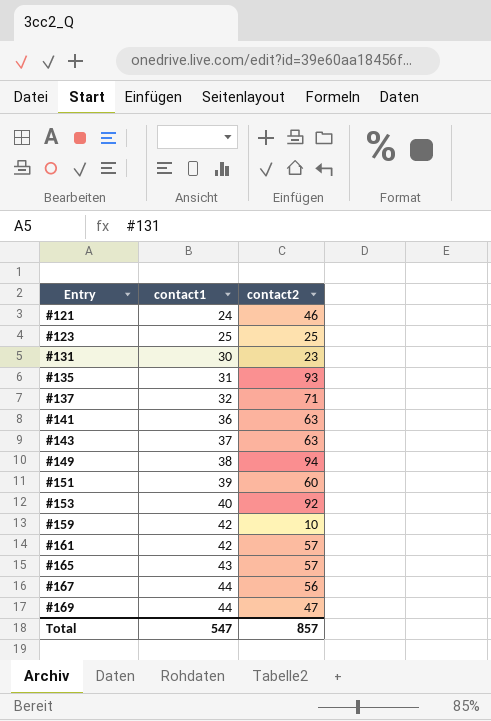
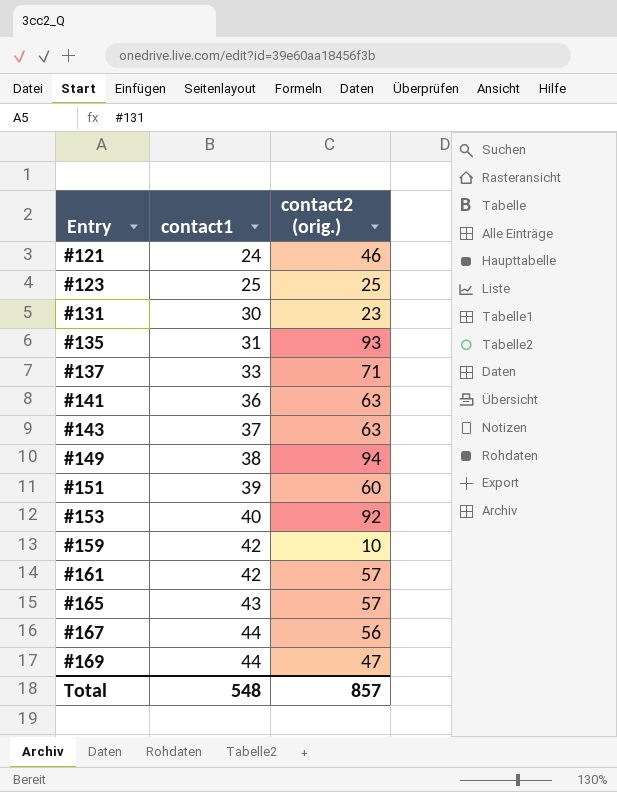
column name: contact2 -> contact2 (orig.)
#137 | contact1: 32 -> 33
Total | contact1: 547 -> 548

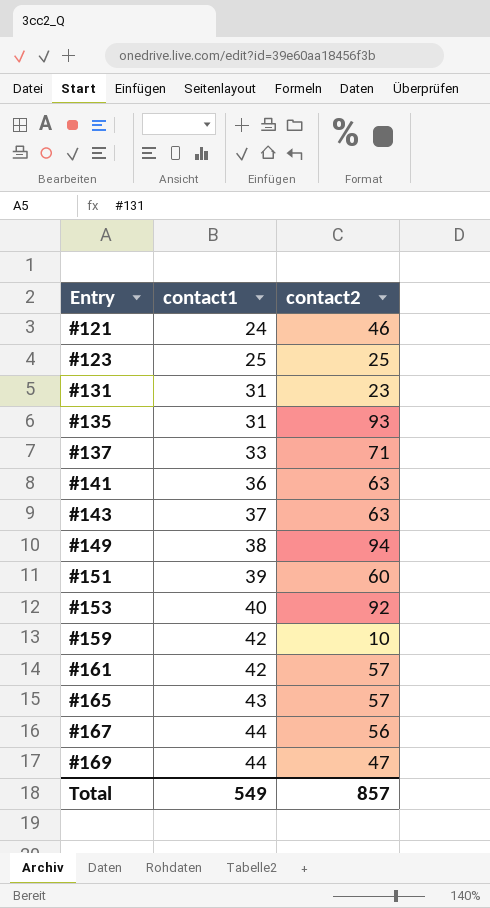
column name: contact2 (orig.) -> contact2
#131 | contact1: 30 -> 31
Total | contact1: 548 -> 549

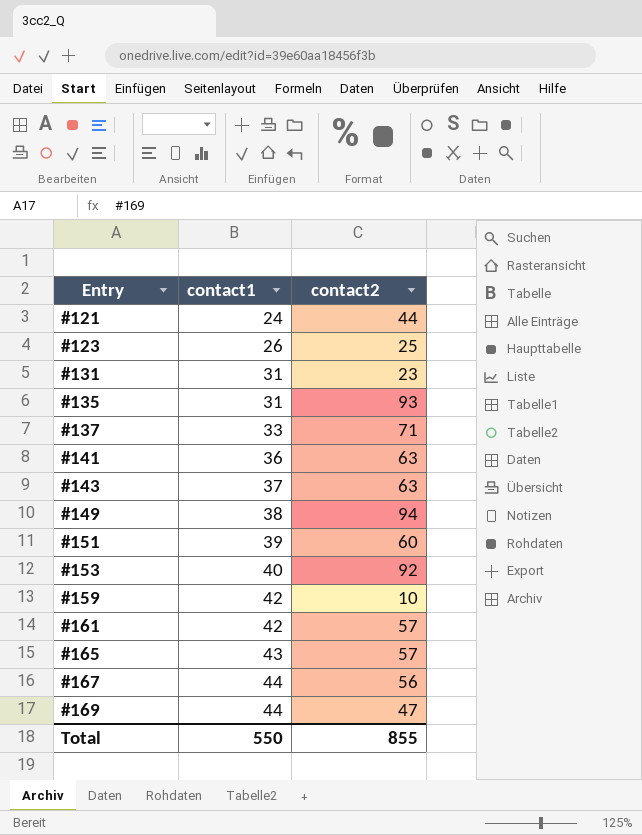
#121 | contact2: 46 -> 44
#123 | contact1: 25 -> 26
Total | contact1: 549 -> 550
Total | contact2: 857 -> 855

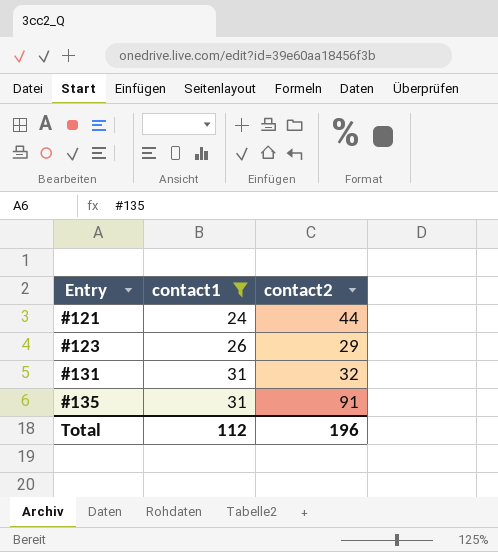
filter: none -> contact1 <= 31
#123 | contact2: 25 -> 29
#131 | contact2: 23 -> 32
#135 | contact2: 93 -> 91
Total | contact1: 550 -> 112
Total | contact2: 855 -> 196

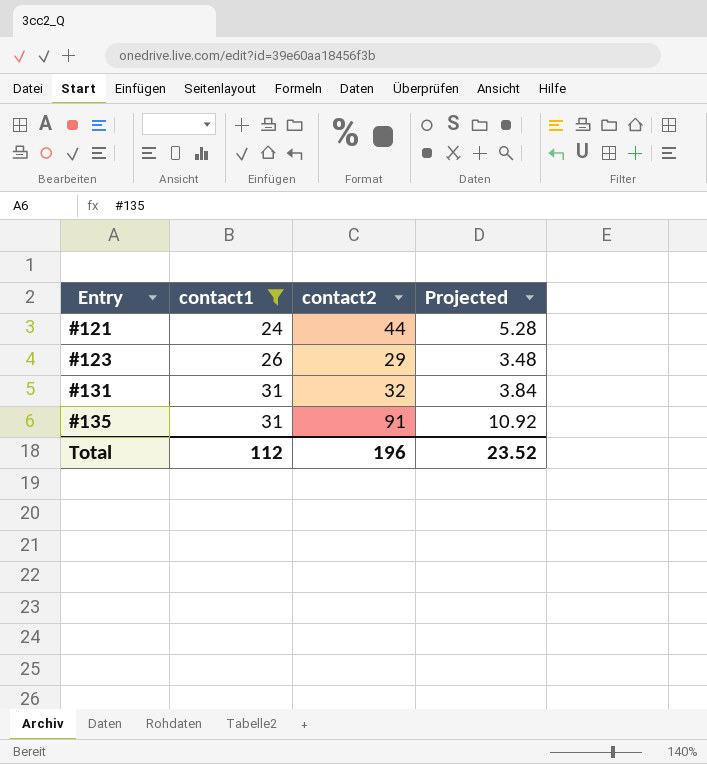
column Projected | formula: none -> [contact2] * 0.12

